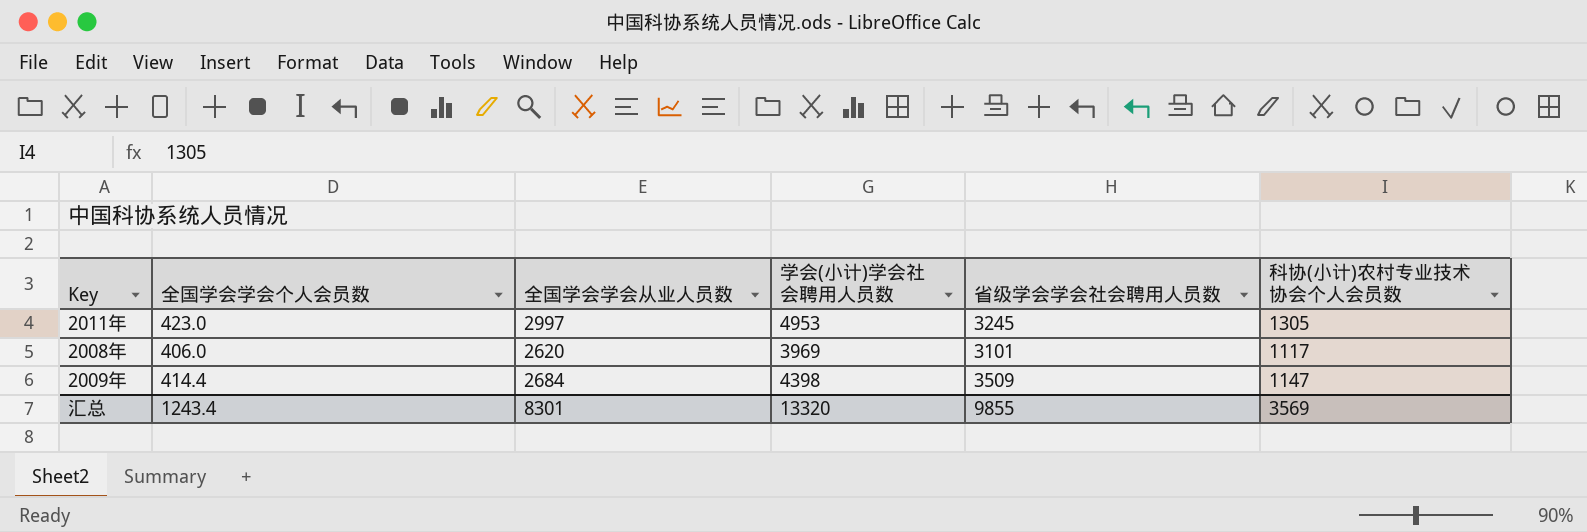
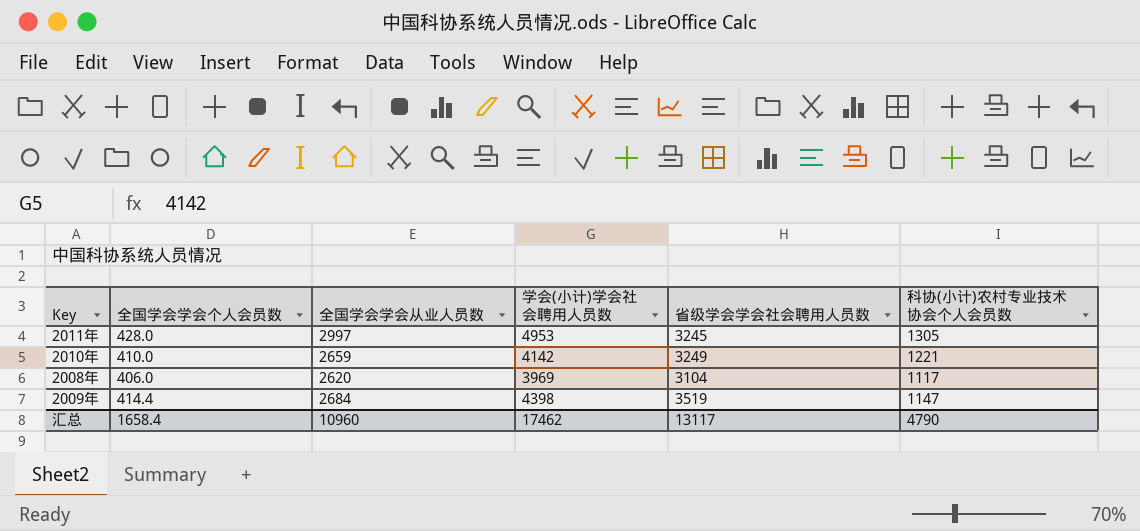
2011年 | 全国学会学会个人会员数: 423.0 -> 428.0
row 2010年: none -> 410.0 | 2659 | 4142 | 3249 | 1221
2008年 | 省级学会学会社会聘用人员数: 3101 -> 3104
2009年 | 省级学会学会社会聘用人员数: 3509 -> 3519
汇总 | 全国学会学会个人会员数: 1243.4 -> 1658.4
汇总 | 全国学会学会从业人员数: 8301 -> 10960
汇总 | 学会(小计)学会社会聘用人员数: 13320 -> 17462
汇总 | 省级学会学会社会聘用人员数: 9855 -> 13117
汇总 | 科协(小计)农村专业技术协会个人会员数: 3569 -> 4790

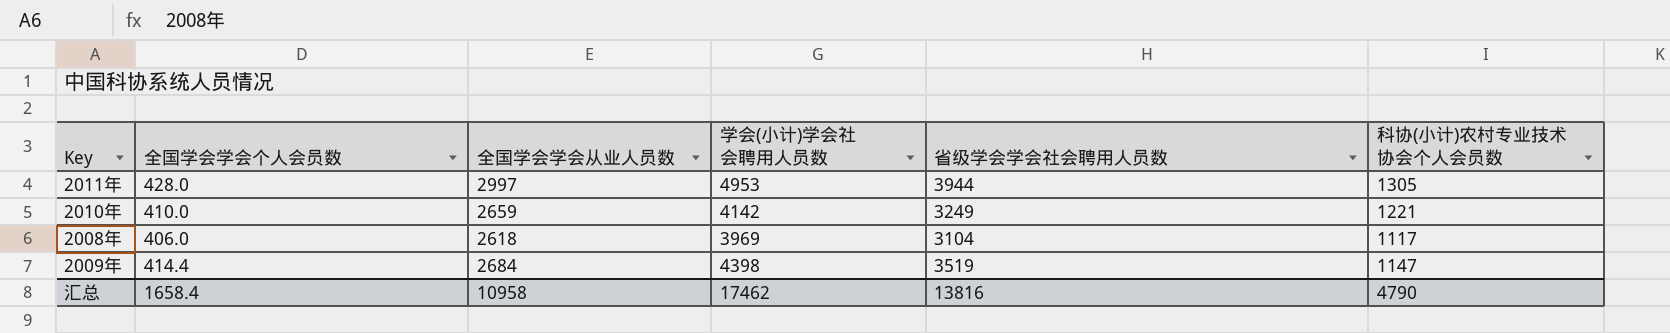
2011年 | 省级学会学会社会聘用人员数: 3245 -> 3944
2008年 | 全国学会学会从业人员数: 2620 -> 2618
汇总 | 全国学会学会从业人员数: 10960 -> 10958
汇总 | 省级学会学会社会聘用人员数: 13117 -> 13816

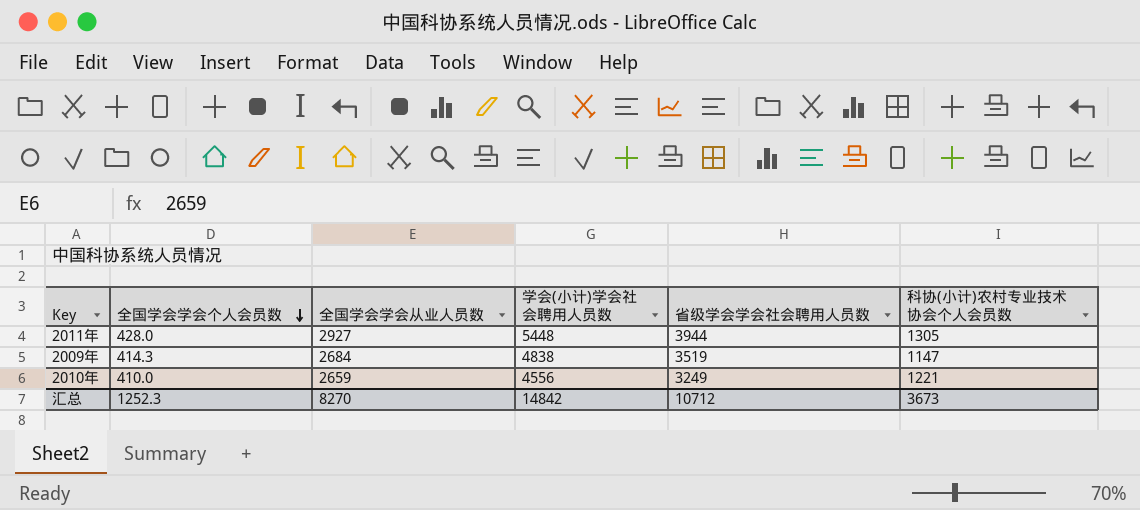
row order: none -> 全国学会学会个人会员数 descending
row 2008年: 406.0 | 2618 | 3969 | 3104 | 1117 -> none
2011年 | 全国学会学会从业人员数: 2997 -> 2927
2011年 | 学会(小计)学会社会聘用人员数: 4953 -> 5448
2009年 | 全国学会学会个人会员数: 414.4 -> 414.3
2009年 | 学会(小计)学会社会聘用人员数: 4398 -> 4838
2010年 | 学会(小计)学会社会聘用人员数: 4142 -> 4556
汇总 | 全国学会学会个人会员数: 1658.4 -> 1252.3
汇总 | 全国学会学会从业人员数: 10958 -> 8270
汇总 | 学会(小计)学会社会聘用人员数: 17462 -> 14842
汇总 | 省级学会学会社会聘用人员数: 13816 -> 10712
汇总 | 科协(小计)农村专业技术协会个人会员数: 4790 -> 3673

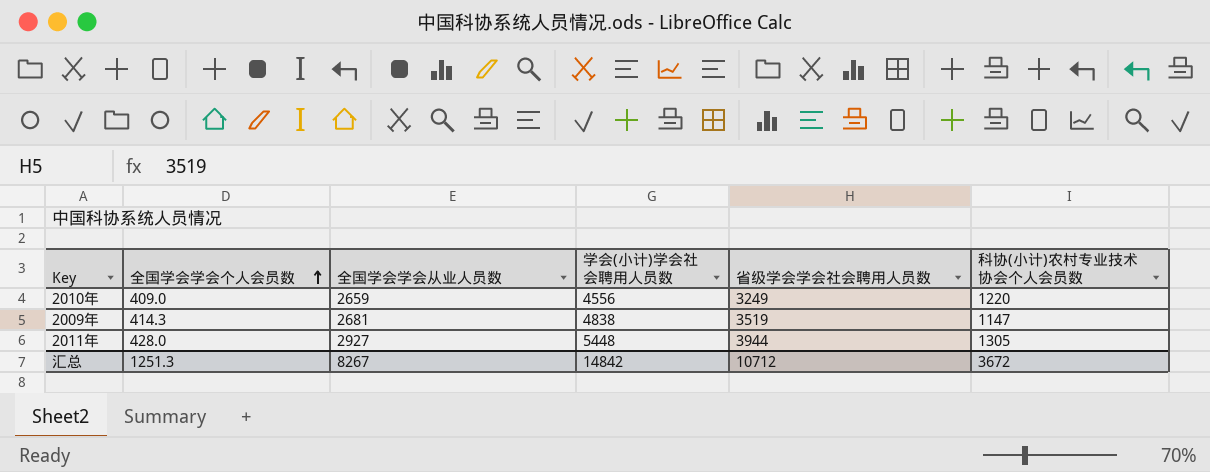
row order: 全国学会学会个人会员数 descending -> 全国学会学会个人会员数 ascending
2010年 | 全国学会学会个人会员数: 410.0 -> 409.0
2010年 | 科协(小计)农村专业技术协会个人会员数: 1221 -> 1220
2009年 | 全国学会学会从业人员数: 2684 -> 2681
汇总 | 全国学会学会个人会员数: 1252.3 -> 1251.3
汇总 | 全国学会学会从业人员数: 8270 -> 8267
汇总 | 科协(小计)农村专业技术协会个人会员数: 3673 -> 3672

